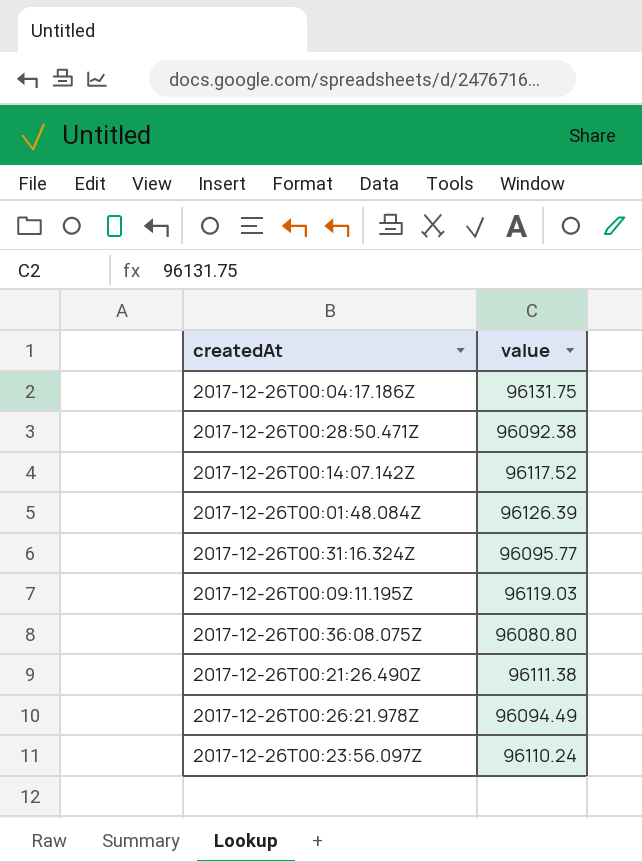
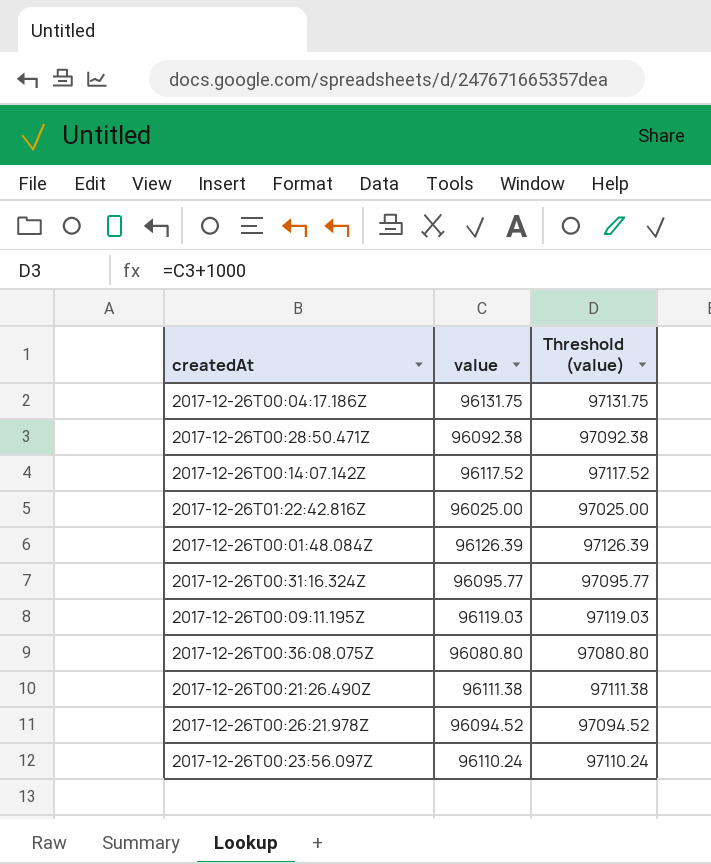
column Threshold (value) | formula: none -> [value] + 1000
row 2017-12-26T01:22:42.816Z: none -> 96025.00 | 97025.00
2017-12-26T00:26:21.978Z | value: 96094.49 -> 96094.52

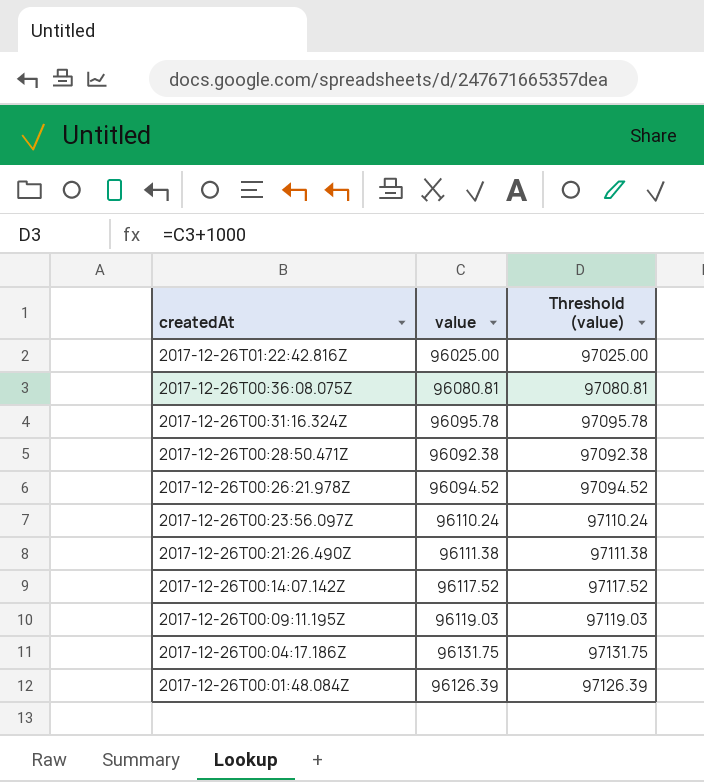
row order: none -> createdAt descending
2017-12-26T00:36:08.075Z | value: 96080.80 -> 96080.81
2017-12-26T00:36:08.075Z | Threshold (value): 97080.80 -> 97080.81
2017-12-26T00:31:16.324Z | value: 96095.77 -> 96095.78
2017-12-26T00:31:16.324Z | Threshold (value): 97095.77 -> 97095.78

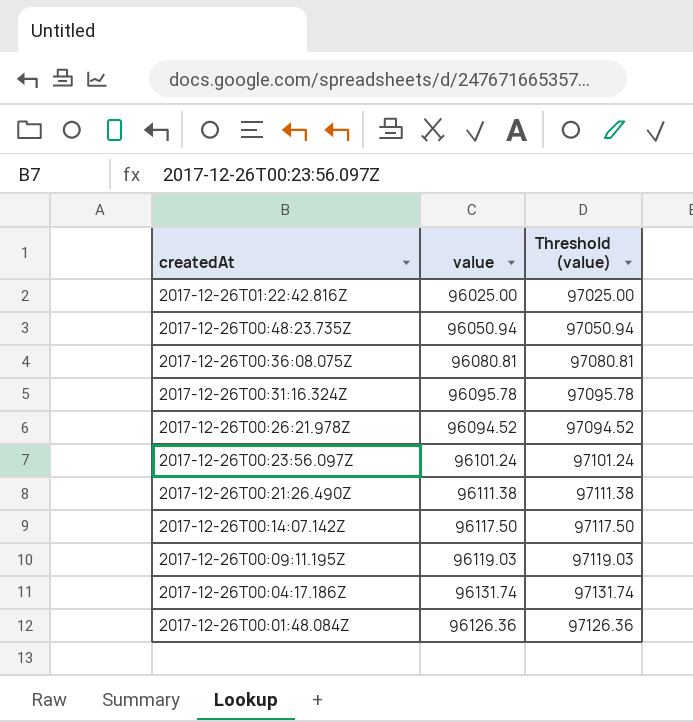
row 2017-12-26T00:28:50.471Z: 96092.38 | 97092.38 -> none
row 2017-12-26T00:48:23.735Z: none -> 96050.94 | 97050.94
2017-12-26T00:23:56.097Z | value: 96110.24 -> 96101.24
2017-12-26T00:23:56.097Z | Threshold (value): 97110.24 -> 97101.24
2017-12-26T00:14:07.142Z | value: 96117.52 -> 96117.50
2017-12-26T00:14:07.142Z | Threshold (value): 97117.52 -> 97117.50
2017-12-26T00:04:17.186Z | value: 96131.75 -> 96131.74
2017-12-26T00:04:17.186Z | Threshold (value): 97131.75 -> 97131.74
2017-12-26T00:01:48.084Z | value: 96126.39 -> 96126.36
2017-12-26T00:01:48.084Z | Threshold (value): 97126.39 -> 97126.36

